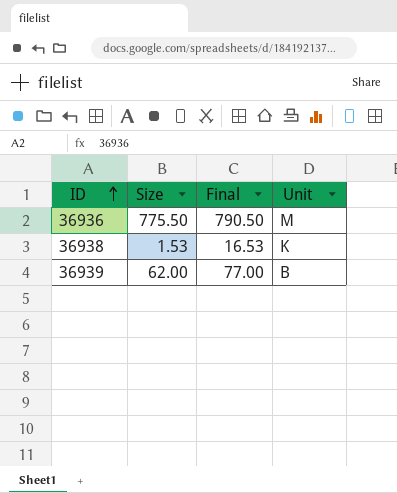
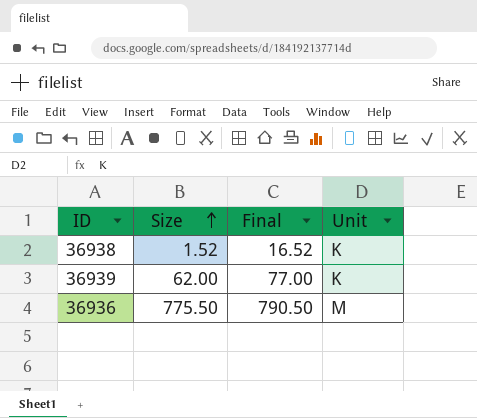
row order: ID ascending -> Size ascending
36938 | Size: 1.53 -> 1.52
36938 | Final: 16.53 -> 16.52
36939 | Unit: B -> K

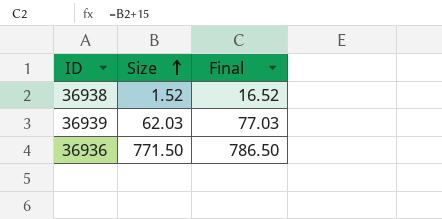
column Unit | position: 4 -> none
36939 | Size: 62.00 -> 62.03
36939 | Final: 77.00 -> 77.03
36936 | Size: 775.50 -> 771.50
36936 | Final: 790.50 -> 786.50

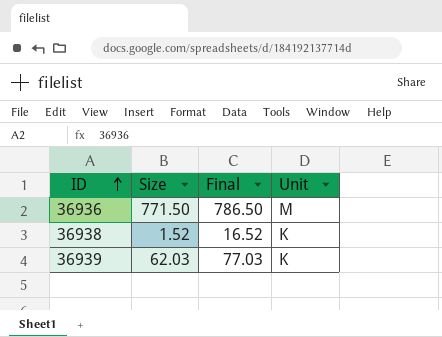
row order: Size ascending -> ID ascending
column Unit | position: none -> 4

